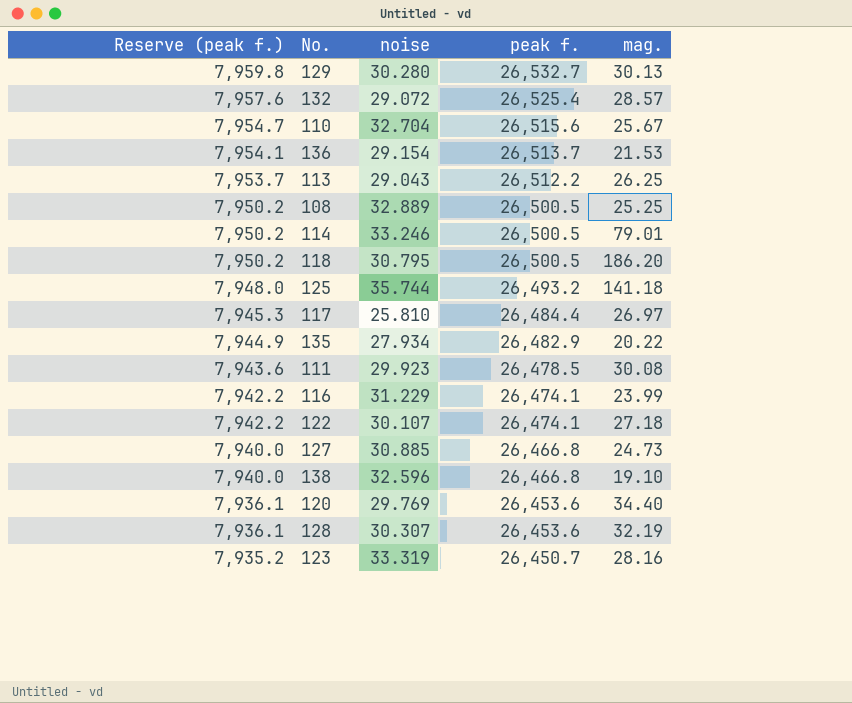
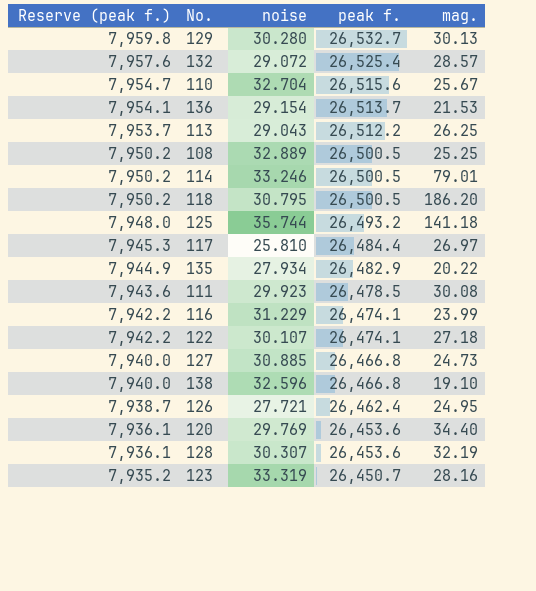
row 126: none -> 7,938.7 | 27.721 | 26,462.4 | 24.95

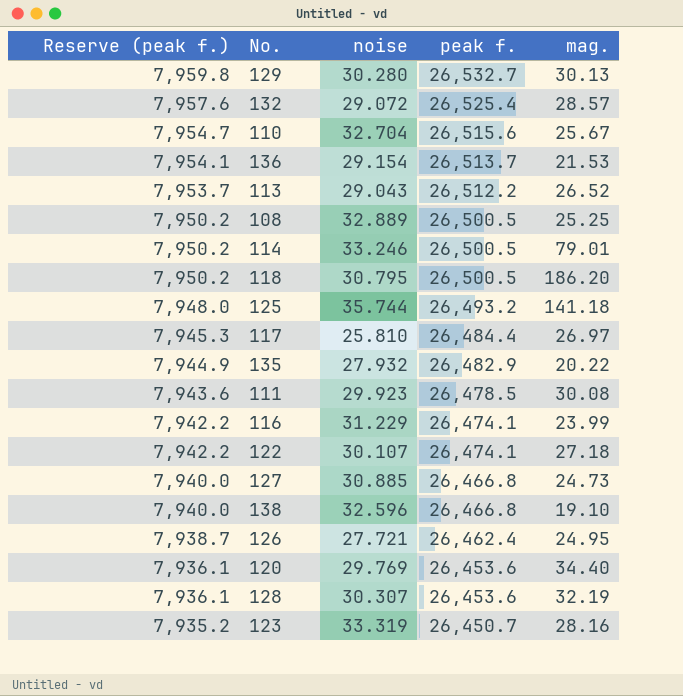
113 | mag.: 26.25 -> 26.52
135 | noise: 27.934 -> 27.932

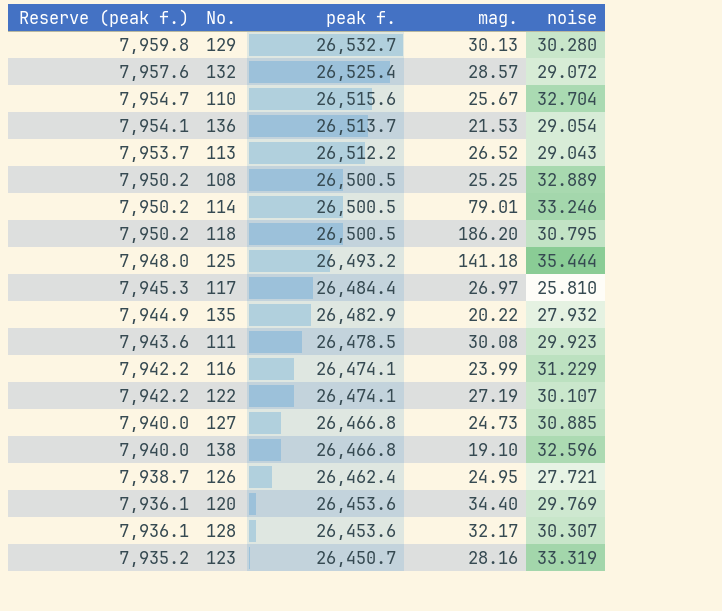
column noise | position: 3 -> 5
136 | noise: 29.154 -> 29.054
125 | noise: 35.744 -> 35.444
122 | mag.: 27.18 -> 27.19
128 | mag.: 32.19 -> 32.17

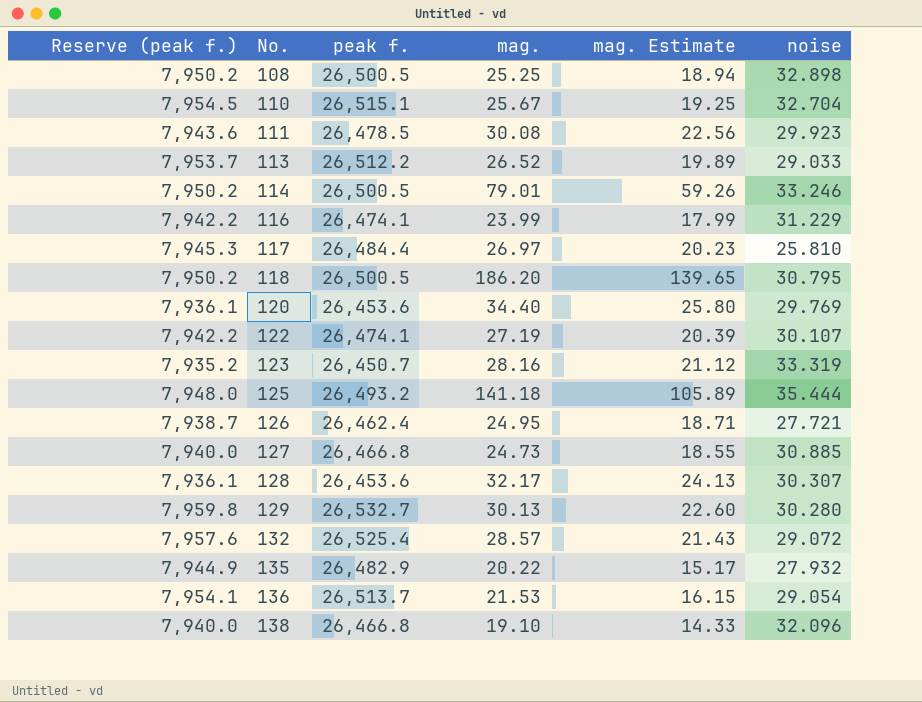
row order: Reserve (peak f.) descending -> No. ascending
column mag. Estimate | formula: none -> [mag.] * 0.75
108 | noise: 32.889 -> 32.898
110 | Reserve (peak f.): 7,954.7 -> 7,954.5
110 | peak f.: 26,515.6 -> 26,515.1
113 | noise: 29.043 -> 29.033
138 | noise: 32.596 -> 32.096

